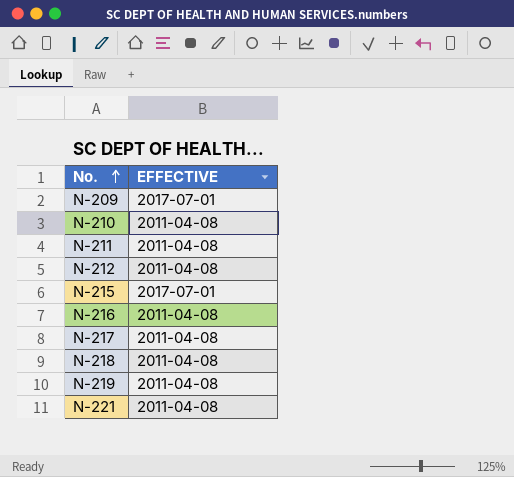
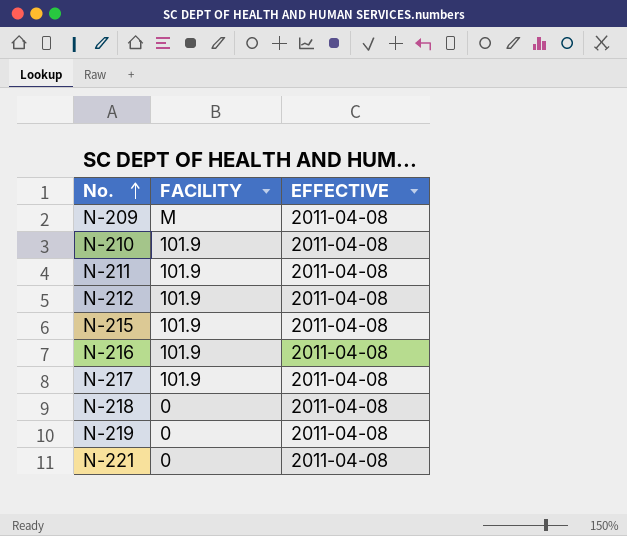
column FACILITY | position: none -> 2
N-209 | EFFECTIVE: 2017-07-01 -> 2011-04-08
N-215 | EFFECTIVE: 2017-07-01 -> 2011-04-08

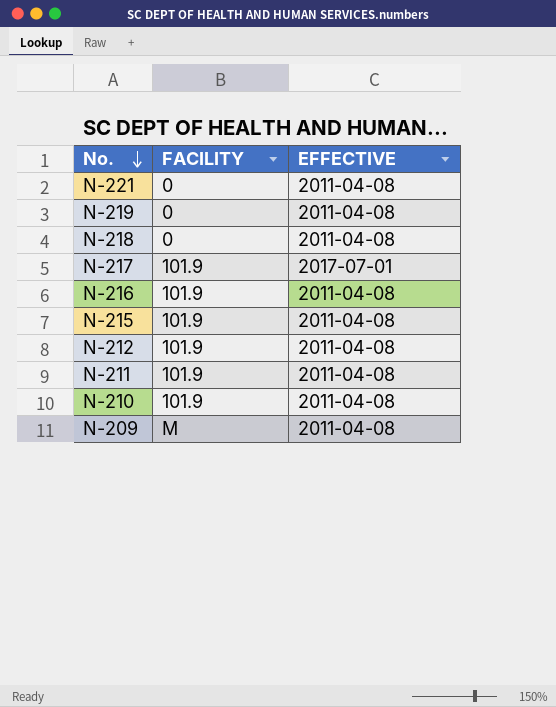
row order: No. ascending -> No. descending
N-217 | EFFECTIVE: 2011-04-08 -> 2017-07-01

